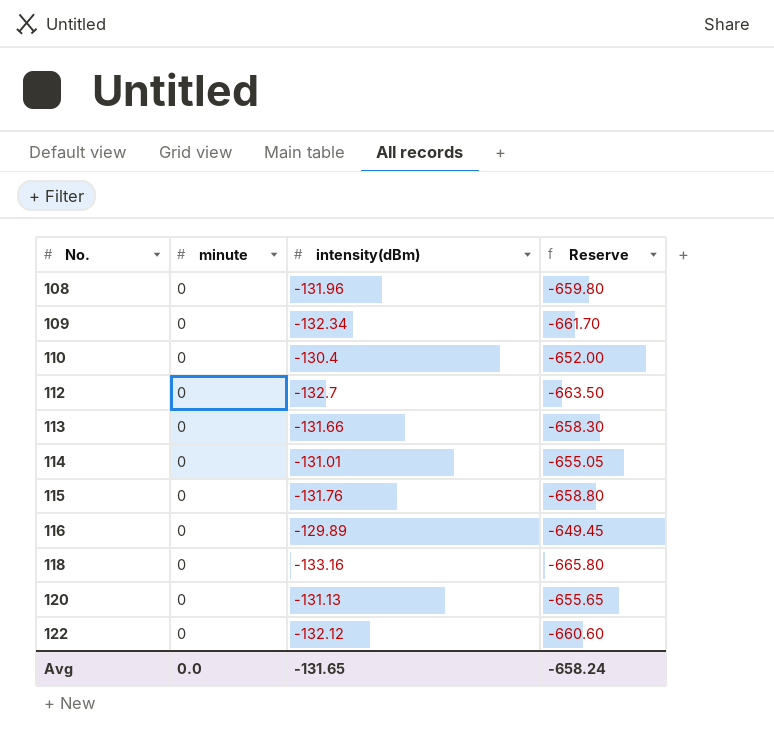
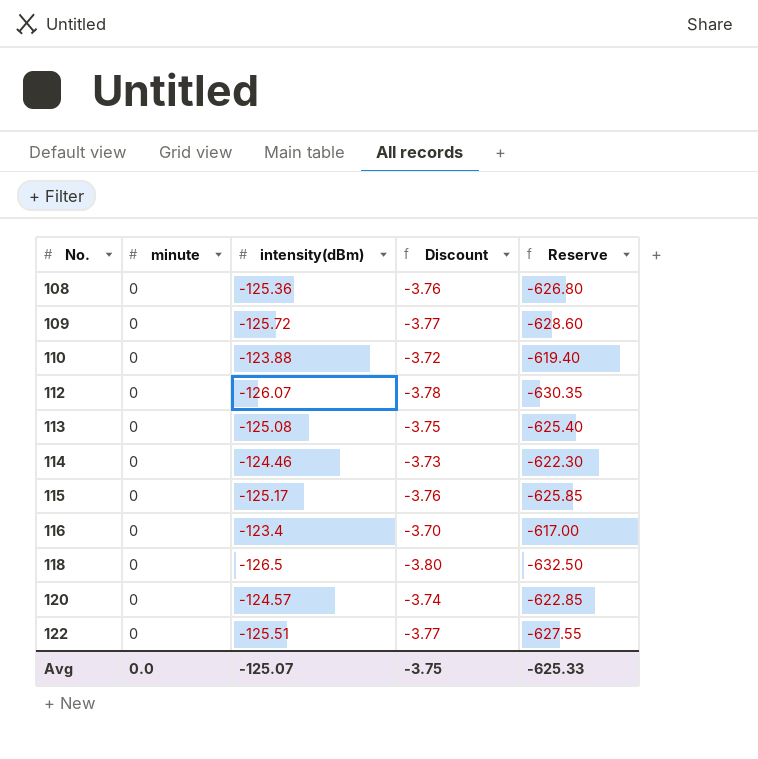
column Discount | formula: none -> [intensity(dBm)] * 0.03
108 | intensity(dBm): -131.96 -> -125.36
108 | Reserve: -659.80 -> -626.80
109 | intensity(dBm): -132.34 -> -125.72
109 | Reserve: -661.70 -> -628.60
110 | intensity(dBm): -130.4 -> -123.88
110 | Reserve: -652.00 -> -619.40
112 | intensity(dBm): -132.7 -> -126.07
112 | Reserve: -663.50 -> -630.35
113 | intensity(dBm): -131.66 -> -125.08
113 | Reserve: -658.30 -> -625.40
114 | intensity(dBm): -131.01 -> -124.46
114 | Reserve: -655.05 -> -622.30
115 | intensity(dBm): -131.76 -> -125.17
115 | Reserve: -658.80 -> -625.85
116 | intensity(dBm): -129.89 -> -123.4
116 | Reserve: -649.45 -> -617.00
118 | intensity(dBm): -133.16 -> -126.5
118 | Reserve: -665.80 -> -632.50
120 | intensity(dBm): -131.13 -> -124.57
120 | Reserve: -655.65 -> -622.85
122 | intensity(dBm): -132.12 -> -125.51
122 | Reserve: -660.60 -> -627.55
Avg | intensity(dBm): -131.65 -> -125.07
Avg | Reserve: -658.24 -> -625.33

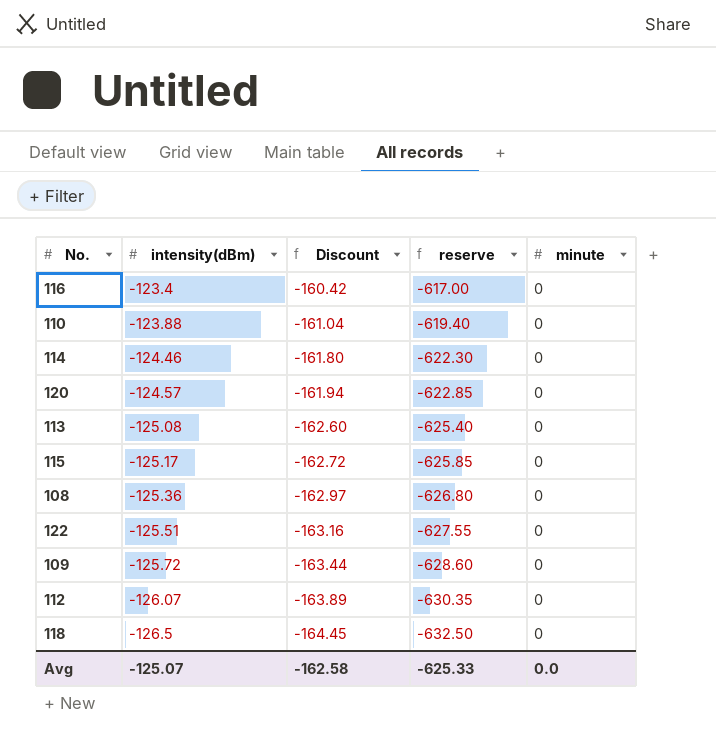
row order: No. ascending -> intensity(dBm) descending
column Discount | formula: [intensity(dBm)] * 0.03 -> [intensity(dBm)] * 1.3
column name: Reserve -> reserve
column minute | position: 2 -> 5
Avg | Discount: -3.75 -> -162.58

